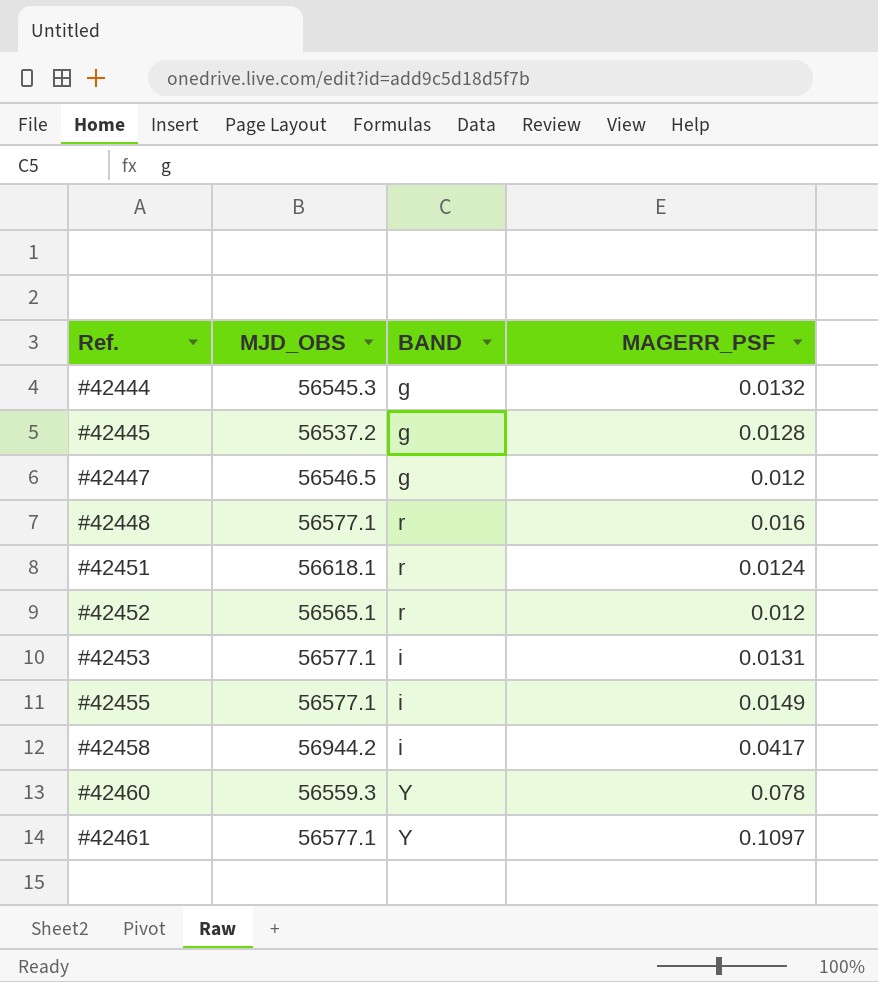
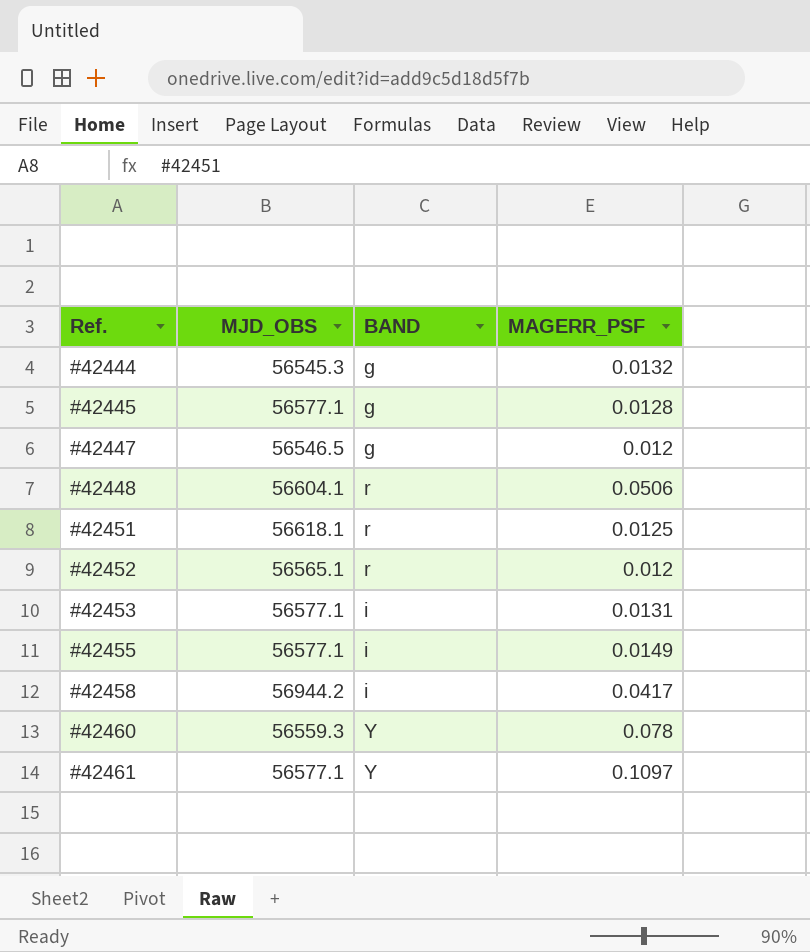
#42445 | MJD_OBS: 56537.2 -> 56577.1
#42448 | MJD_OBS: 56577.1 -> 56604.1
#42448 | MAGERR_PSF: 0.016 -> 0.0506
#42451 | MAGERR_PSF: 0.0124 -> 0.0125

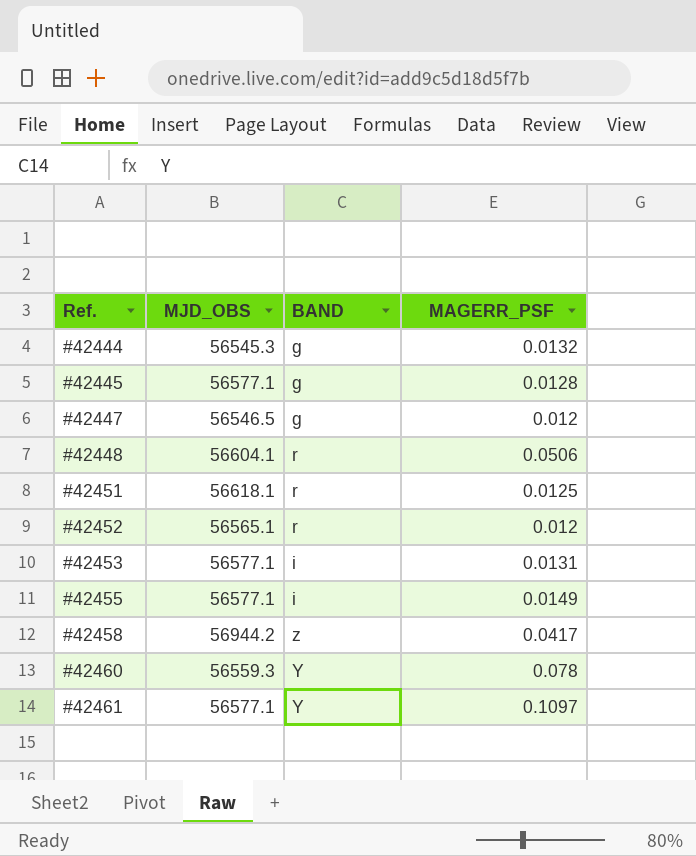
#42458 | BAND: i -> z

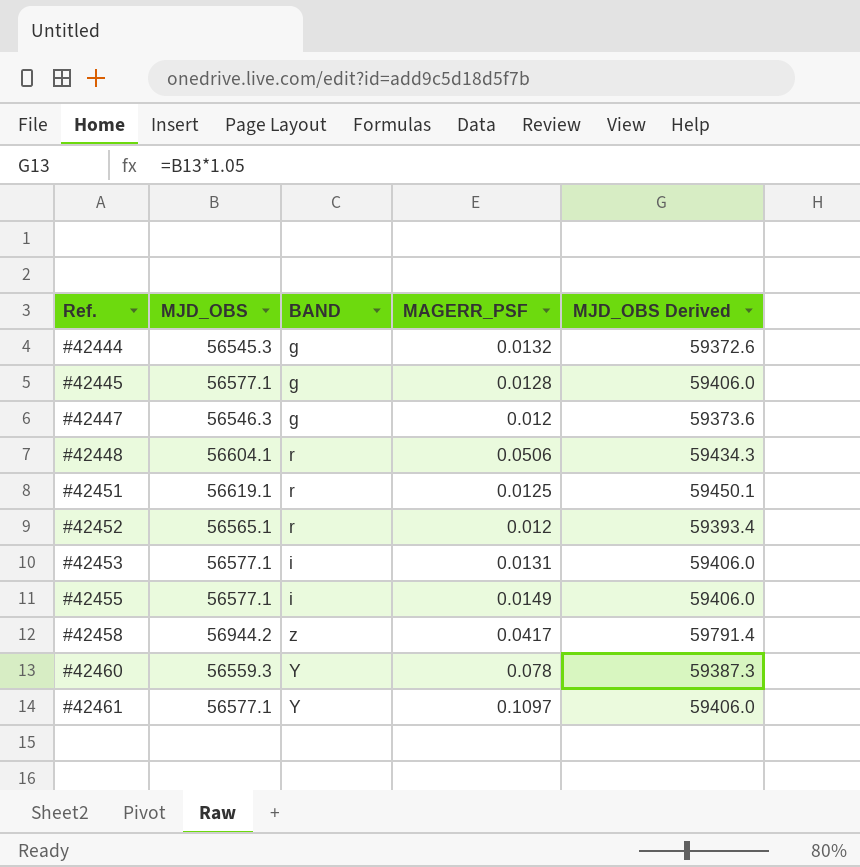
column MJD_OBS Derived | formula: none -> [MJD_OBS] * 1.05
#42447 | MJD_OBS: 56546.5 -> 56546.3
#42451 | MJD_OBS: 56618.1 -> 56619.1

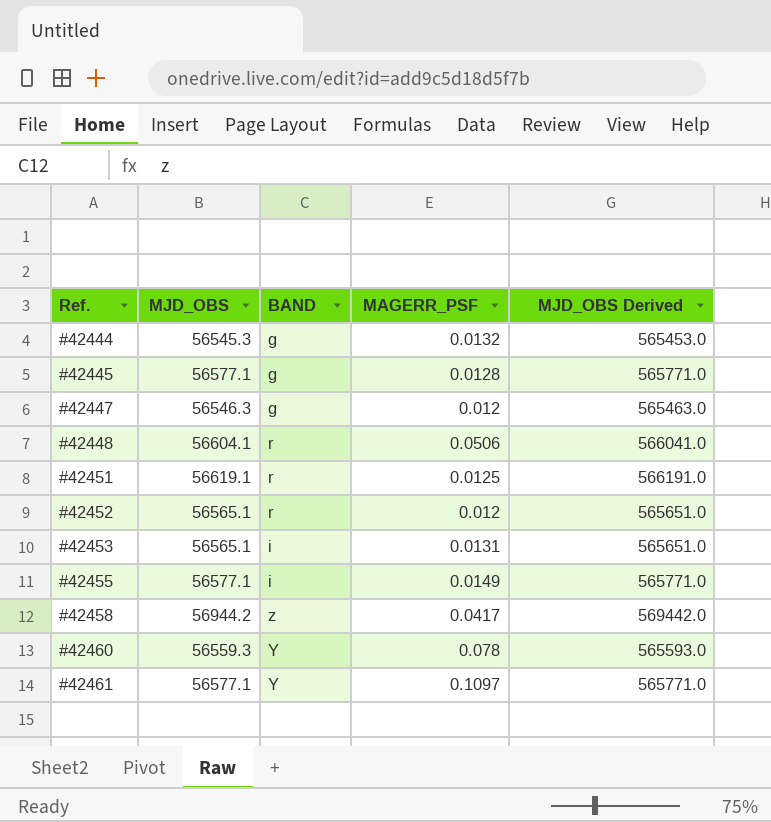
column MJD_OBS Derived | formula: [MJD_OBS] * 1.05 -> [MJD_OBS] * 10
#42453 | MJD_OBS: 56577.1 -> 56565.1

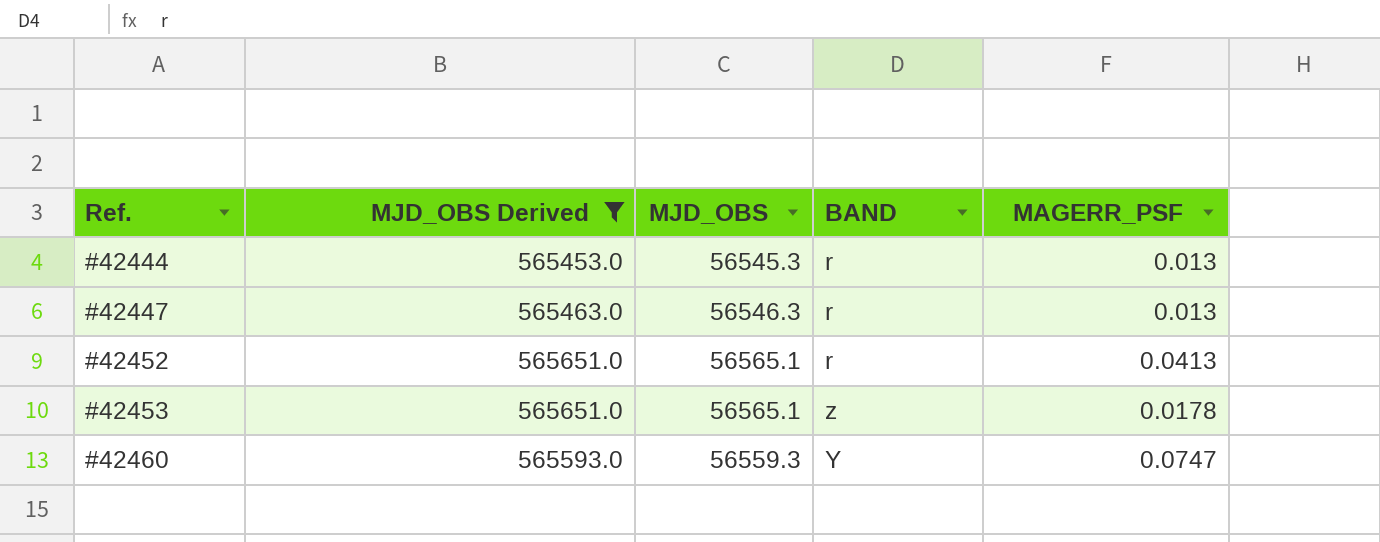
filter: none -> MJD_OBS Derived <= 565651.0
column MJD_OBS Derived | position: 5 -> 2
#42444 | BAND: g -> r
#42444 | MAGERR_PSF: 0.0132 -> 0.013
#42447 | BAND: g -> r
#42447 | MAGERR_PSF: 0.012 -> 0.013
#42452 | MAGERR_PSF: 0.012 -> 0.0413
#42453 | BAND: i -> z
#42453 | MAGERR_PSF: 0.0131 -> 0.0178
#42460 | MAGERR_PSF: 0.078 -> 0.0747

